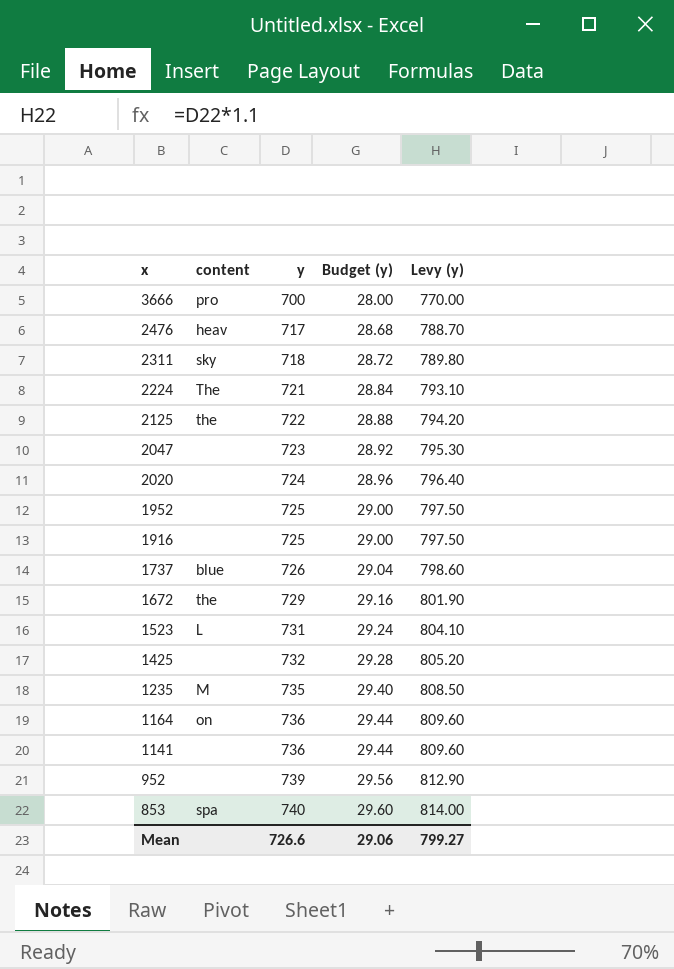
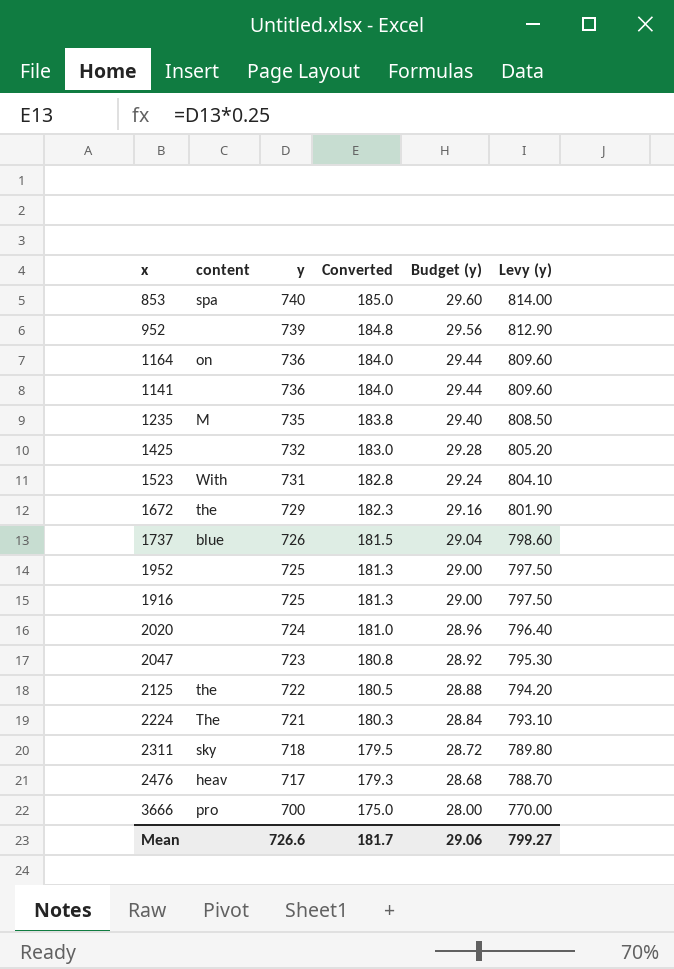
row order: x descending -> y descending
column Converted | formula: none -> [y] * 0.25
1523 | content: L -> With

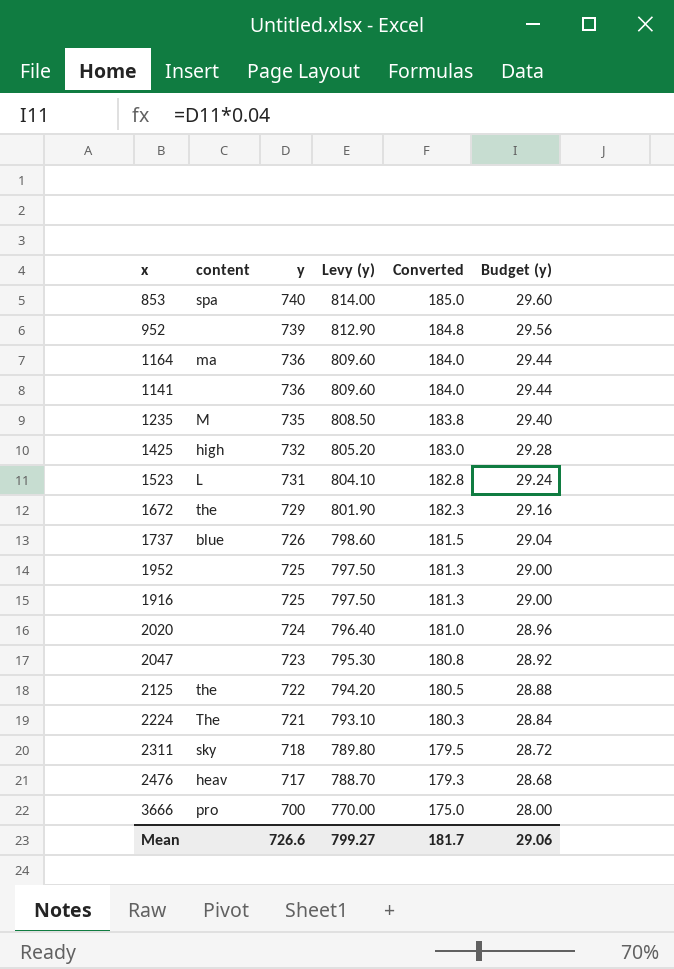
column Levy (y) | position: 6 -> 4
1164 | content: on -> ma
1425 | content: none -> high
1523 | content: With -> L

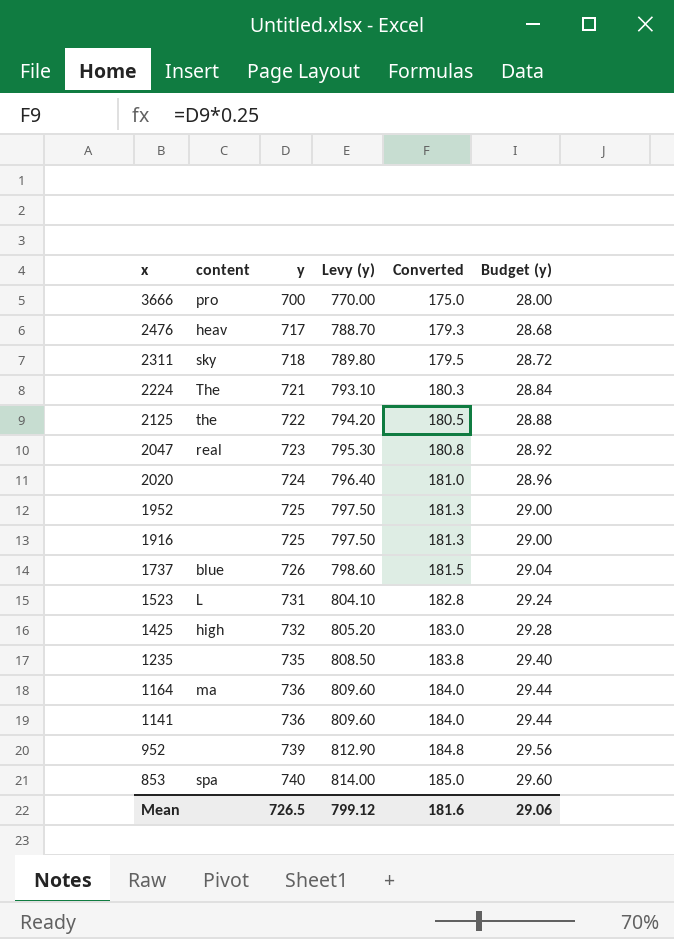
row order: y descending -> x descending
row 1672: the | 729 | 801.90 | 182.3 | 29.16 -> none
2047 | content: none -> real
1235 | content: M -> none
Mean | y: 726.6 -> 726.5
Mean | Levy (y): 799.27 -> 799.12
Mean | Converted: 181.7 -> 181.6

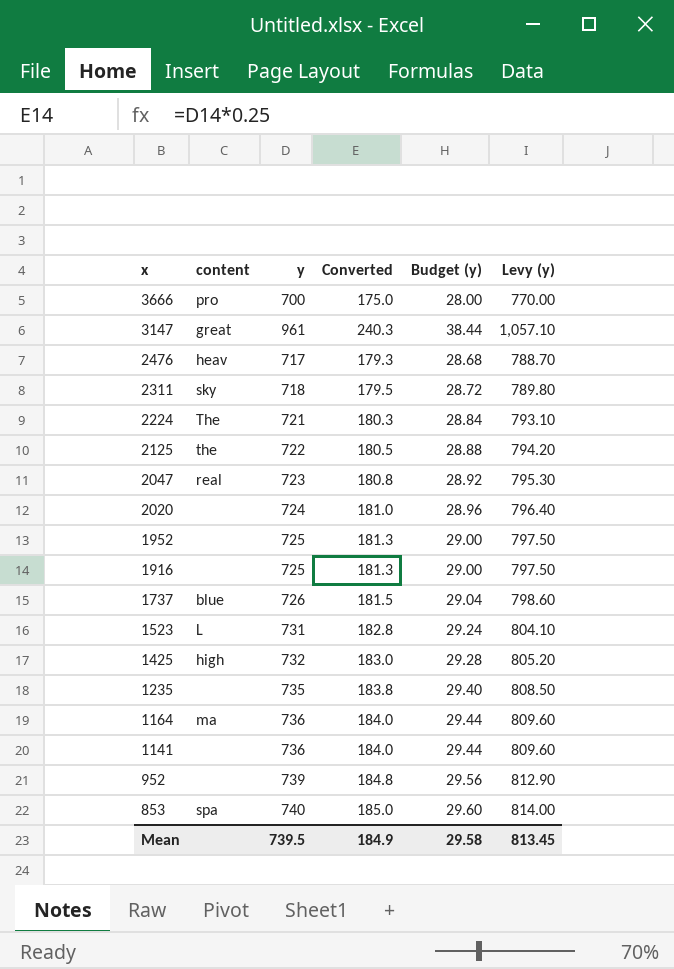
column Levy (y) | position: 4 -> 6
row 3147: none -> great | 961 | 240.3 | 38.44 | 1,057.10
Mean | y: 726.5 -> 739.5
Mean | Converted: 181.6 -> 184.9
Mean | Budget (y): 29.06 -> 29.58
Mean | Levy (y): 799.12 -> 813.45

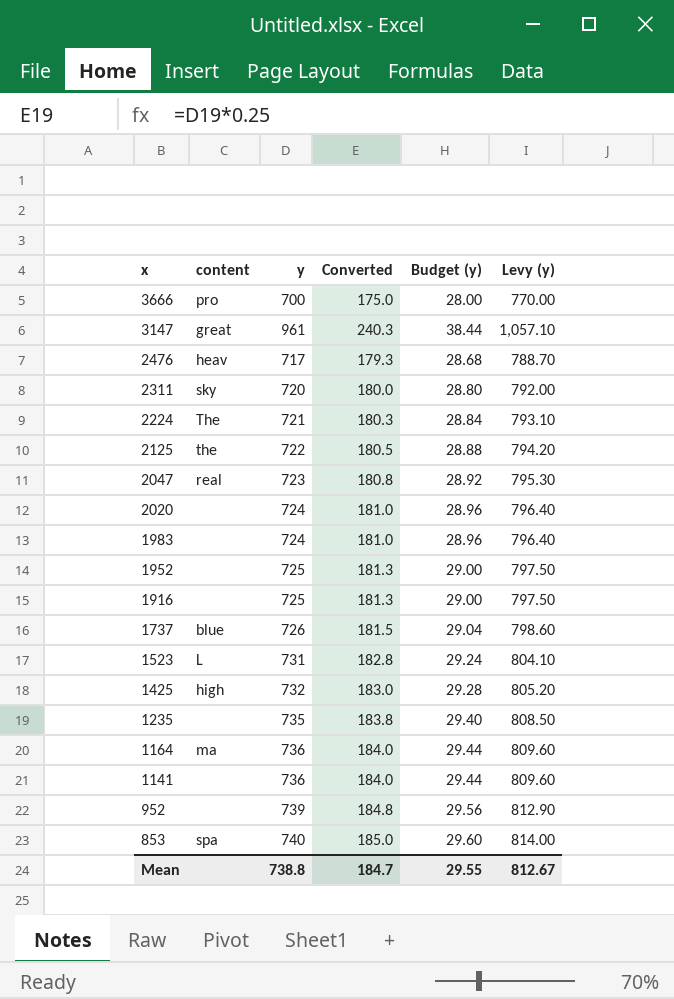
2311 | y: 718 -> 720
2311 | Converted: 179.5 -> 180.0
2311 | Budget (y): 28.72 -> 28.80
2311 | Levy (y): 789.80 -> 792.00
row 1983: none -> none | 724 | 181.0 | 28.96 | 796.40
Mean | y: 739.5 -> 738.8
Mean | Converted: 184.9 -> 184.7
Mean | Budget (y): 29.58 -> 29.55
Mean | Levy (y): 813.45 -> 812.67

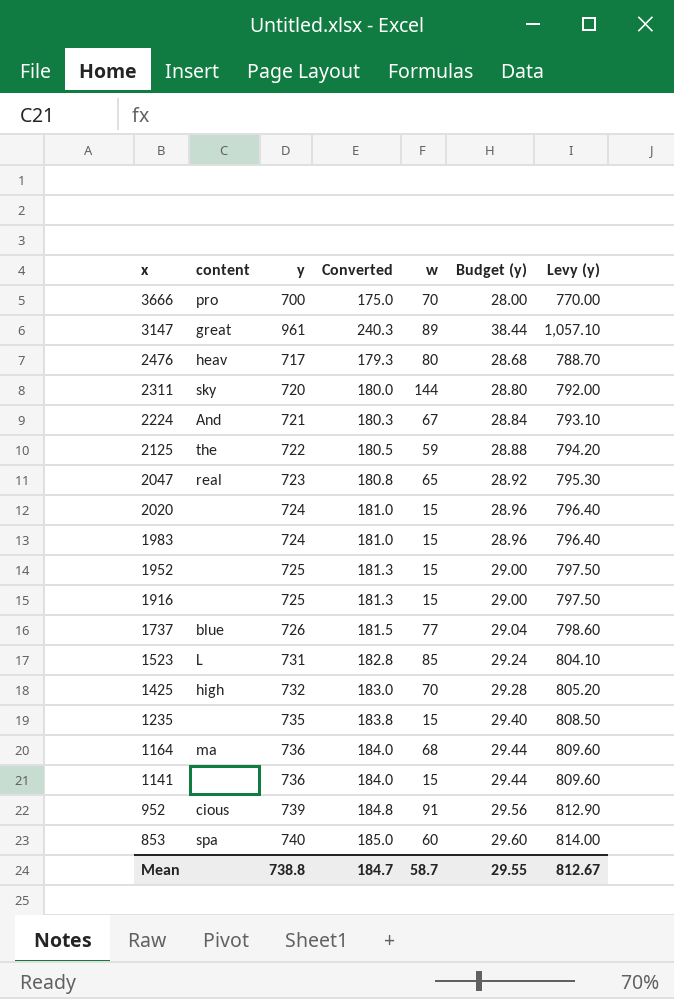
column w | position: none -> 5
2224 | content: The -> And
952 | content: none -> cious

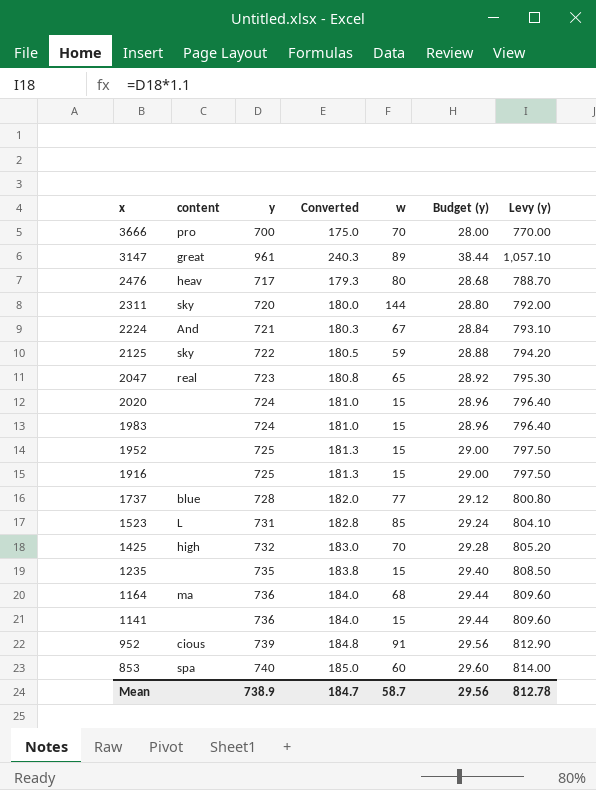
2125 | content: the -> sky
1737 | y: 726 -> 728
1737 | Converted: 181.5 -> 182.0
1737 | Budget (y): 29.04 -> 29.12
1737 | Levy (y): 798.60 -> 800.80
Mean | y: 738.8 -> 738.9
Mean | Budget (y): 29.55 -> 29.56
Mean | Levy (y): 812.67 -> 812.78

